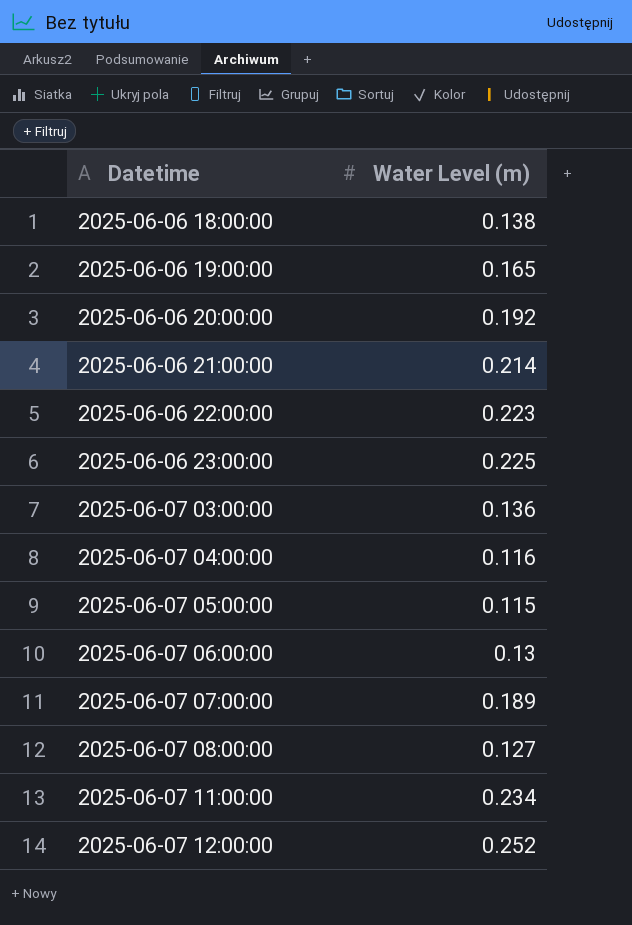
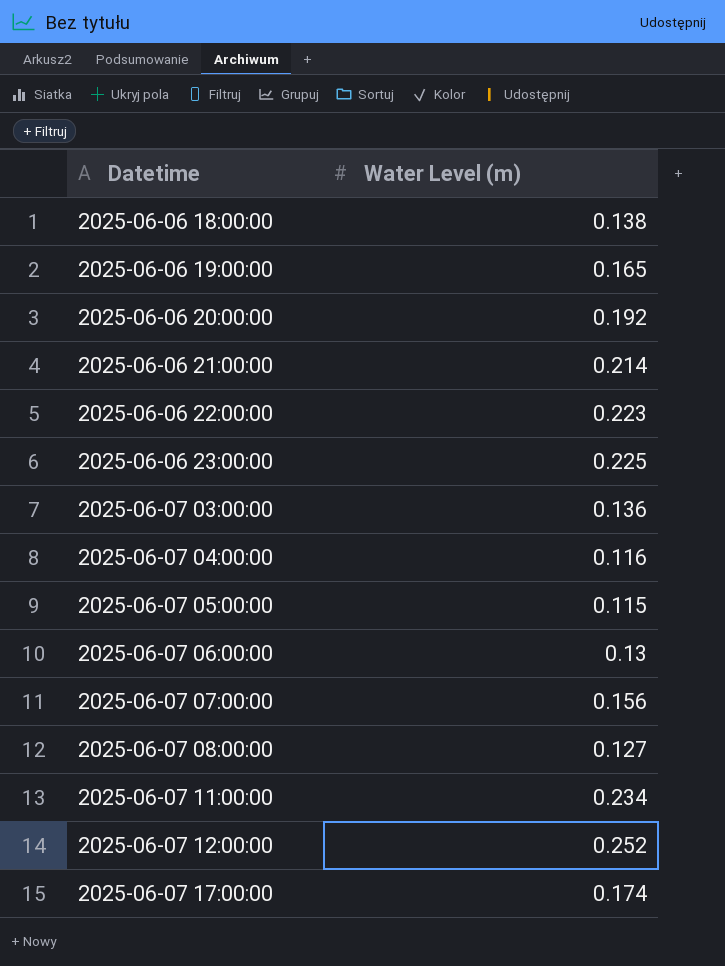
2025-06-07 07:00:00 | Water Level (m): 0.189 -> 0.156
row 2025-06-07 17:00:00: none -> 0.174

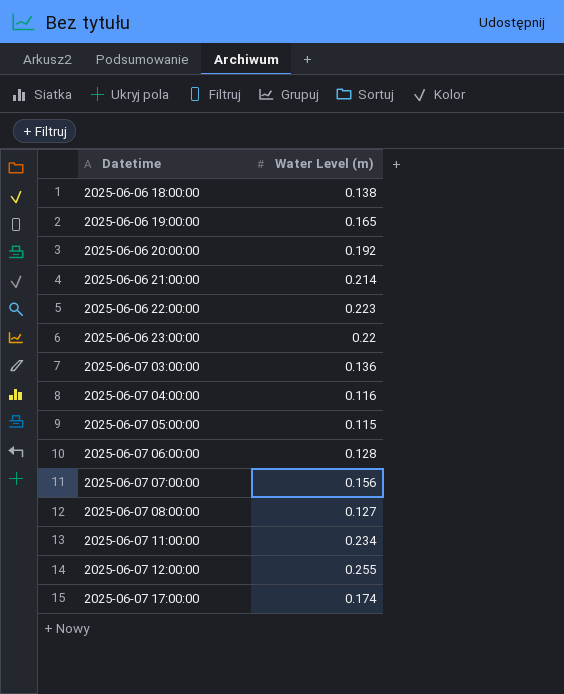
2025-06-06 23:00:00 | Water Level (m): 0.225 -> 0.22
2025-06-07 06:00:00 | Water Level (m): 0.13 -> 0.128
2025-06-07 12:00:00 | Water Level (m): 0.252 -> 0.255

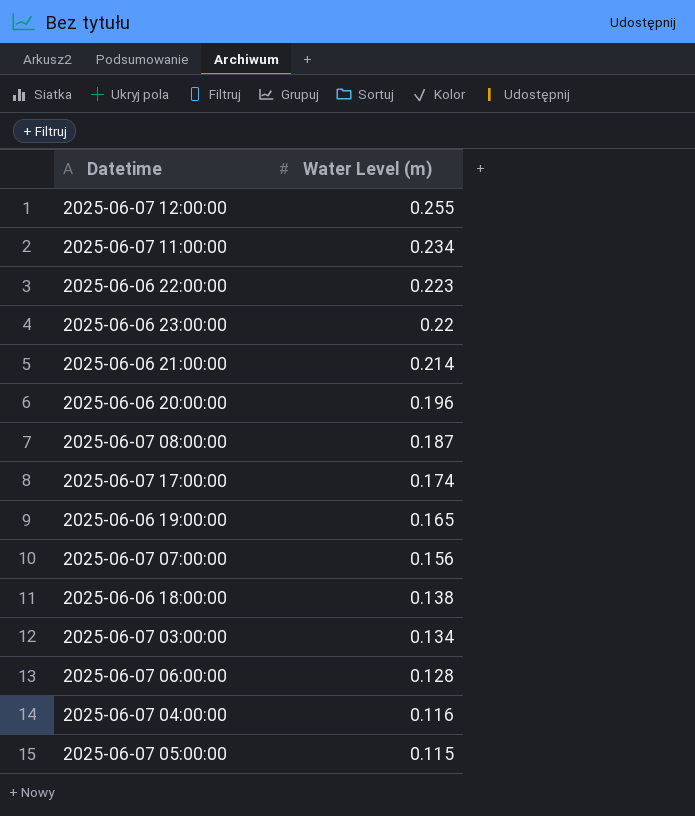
row order: Datetime ascending -> Water Level (m) descending
2025-06-06 20:00:00 | Water Level (m): 0.192 -> 0.196
2025-06-07 08:00:00 | Water Level (m): 0.127 -> 0.187
2025-06-07 03:00:00 | Water Level (m): 0.136 -> 0.134

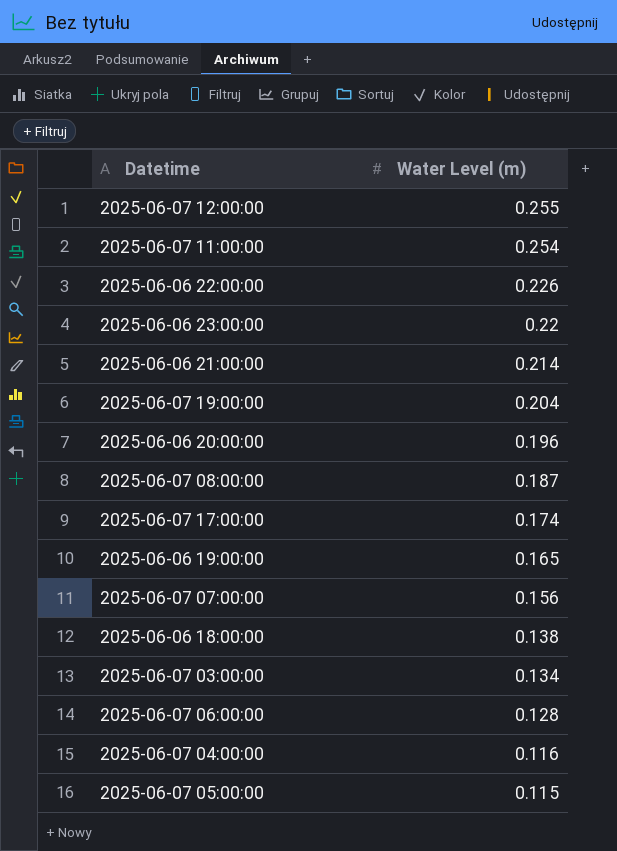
2025-06-07 11:00:00 | Water Level (m): 0.234 -> 0.254
2025-06-06 22:00:00 | Water Level (m): 0.223 -> 0.226
row 2025-06-07 19:00:00: none -> 0.204

